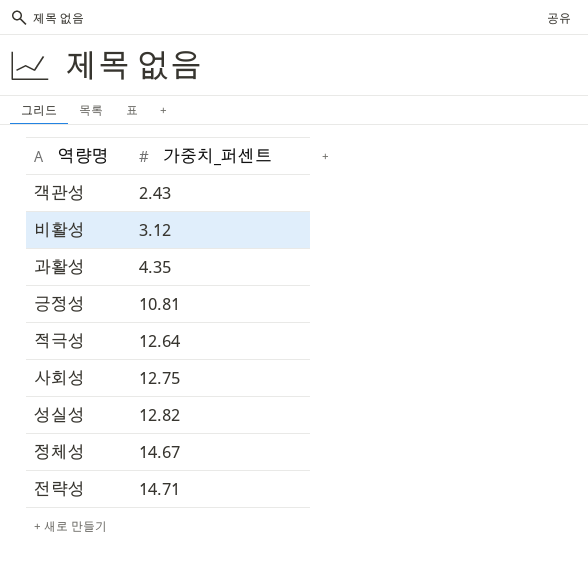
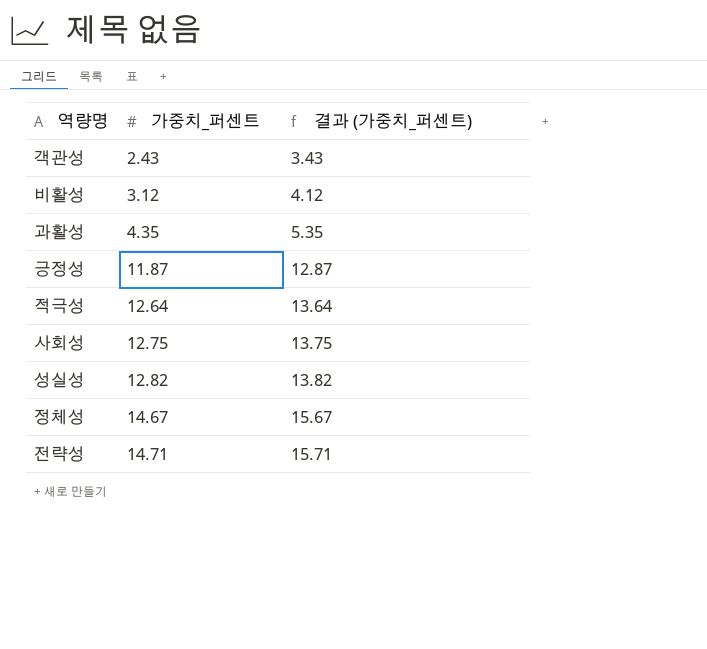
column 결과 (가중치_퍼센트) | formula: none -> [가중치_퍼센트] + 1
긍정성 | 가중치_퍼센트: 10.81 -> 11.87

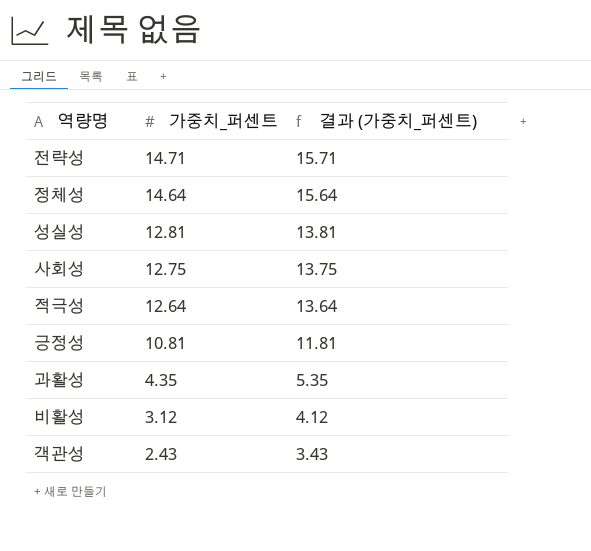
row order: 가중치_퍼센트 ascending -> 가중치_퍼센트 descending
정체성 | 가중치_퍼센트: 14.67 -> 14.64
정체성 | 결과 (가중치_퍼센트): 15.67 -> 15.64
성실성 | 가중치_퍼센트: 12.82 -> 12.81
성실성 | 결과 (가중치_퍼센트): 13.82 -> 13.81
긍정성 | 가중치_퍼센트: 11.87 -> 10.81
긍정성 | 결과 (가중치_퍼센트): 12.87 -> 11.81

